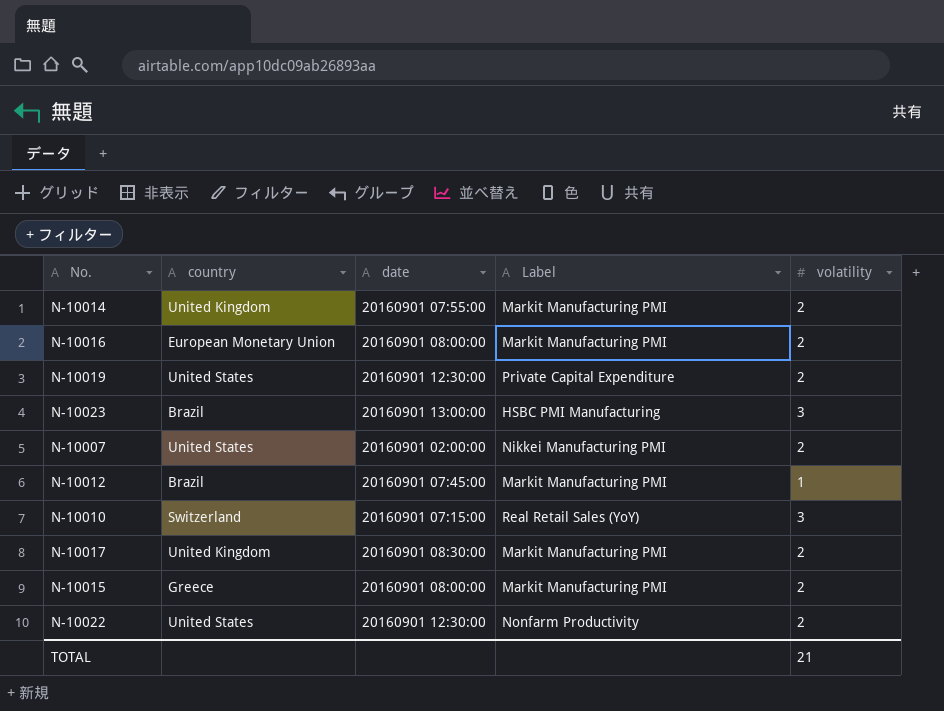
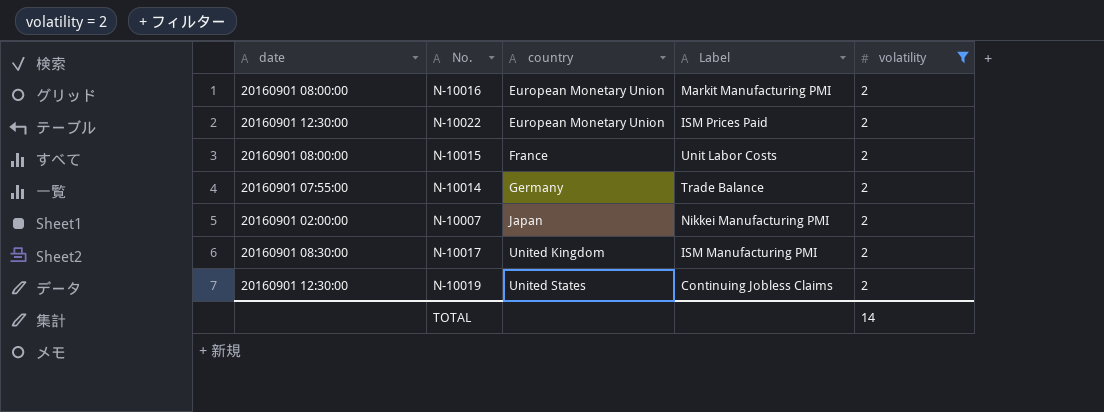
filter: none -> volatility = 2
row order: none -> country ascending
column date | position: 3 -> 1
N-10022 | country: United States -> European Monetary Union
N-10022 | Label: Nonfarm Productivity -> ISM Prices Paid
N-10015 | country: Greece -> France
N-10015 | Label: Markit Manufacturing PMI -> Unit Labor Costs
N-10014 | country: United Kingdom -> Germany
N-10014 | Label: Markit Manufacturing PMI -> Trade Balance
N-10007 | country: United States -> Japan
N-10017 | Label: Markit Manufacturing PMI -> ISM Manufacturing PMI
N-10019 | Label: Private Capital Expenditure -> Continuing Jobless Claims
TOTAL | volatility: 21 -> 14

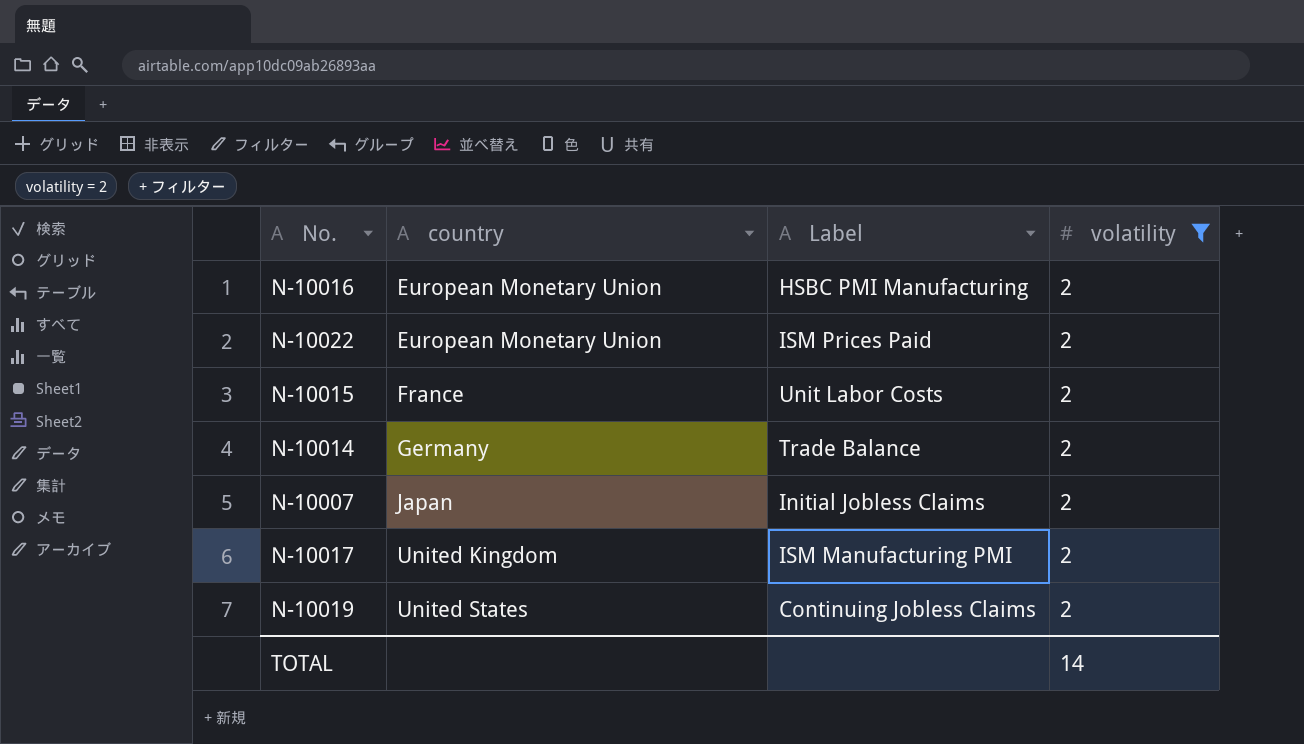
column date | position: 1 -> none
N-10016 | Label: Markit Manufacturing PMI -> HSBC PMI Manufacturing
N-10007 | Label: Nikkei Manufacturing PMI -> Initial Jobless Claims

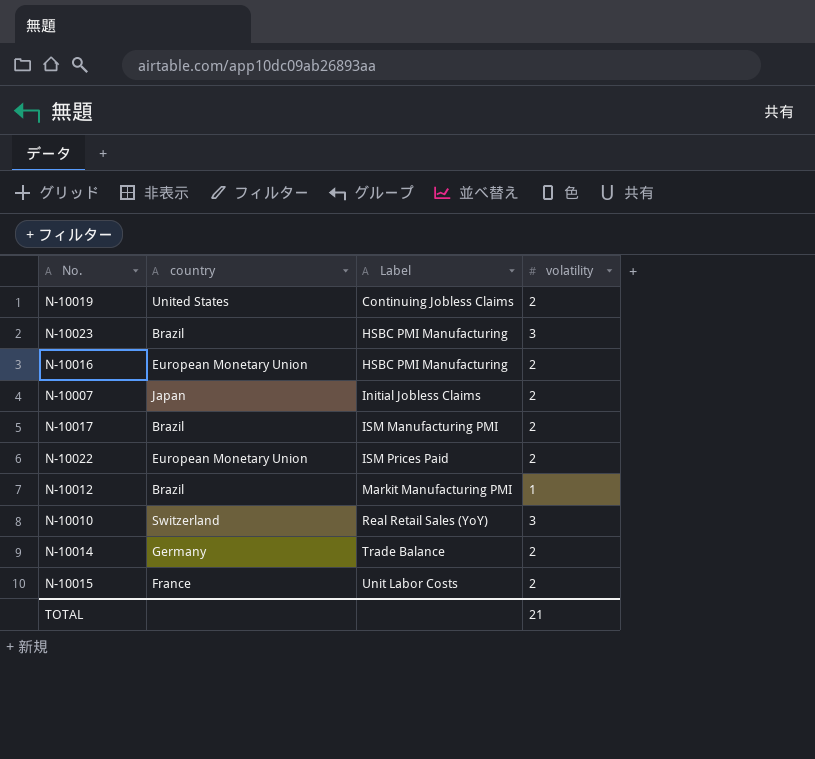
filter: volatility = 2 -> none
row order: country ascending -> Label ascending
N-10017 | country: United Kingdom -> Brazil
TOTAL | volatility: 14 -> 21

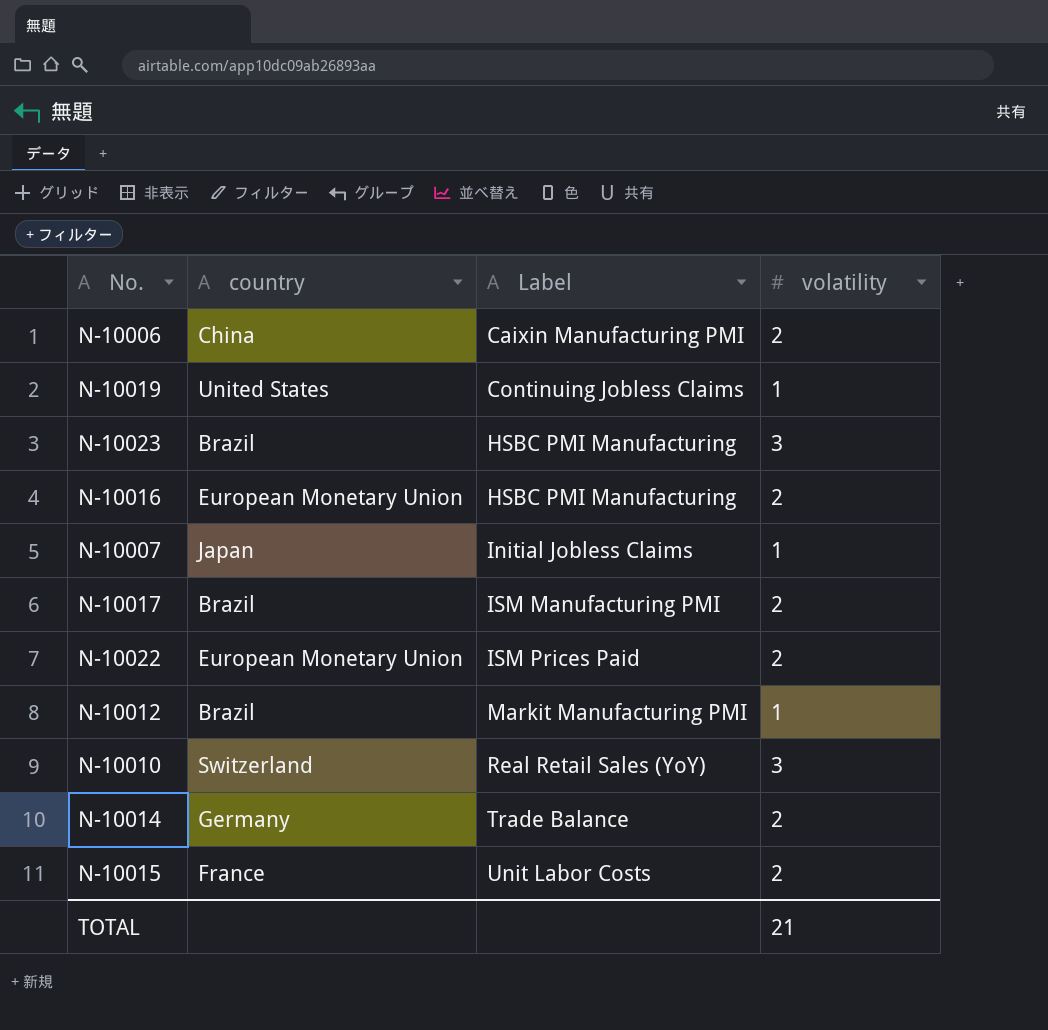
row N-10006: none -> China | Caixin Manufacturing PMI | 2
N-10019 | volatility: 2 -> 1
N-10007 | volatility: 2 -> 1

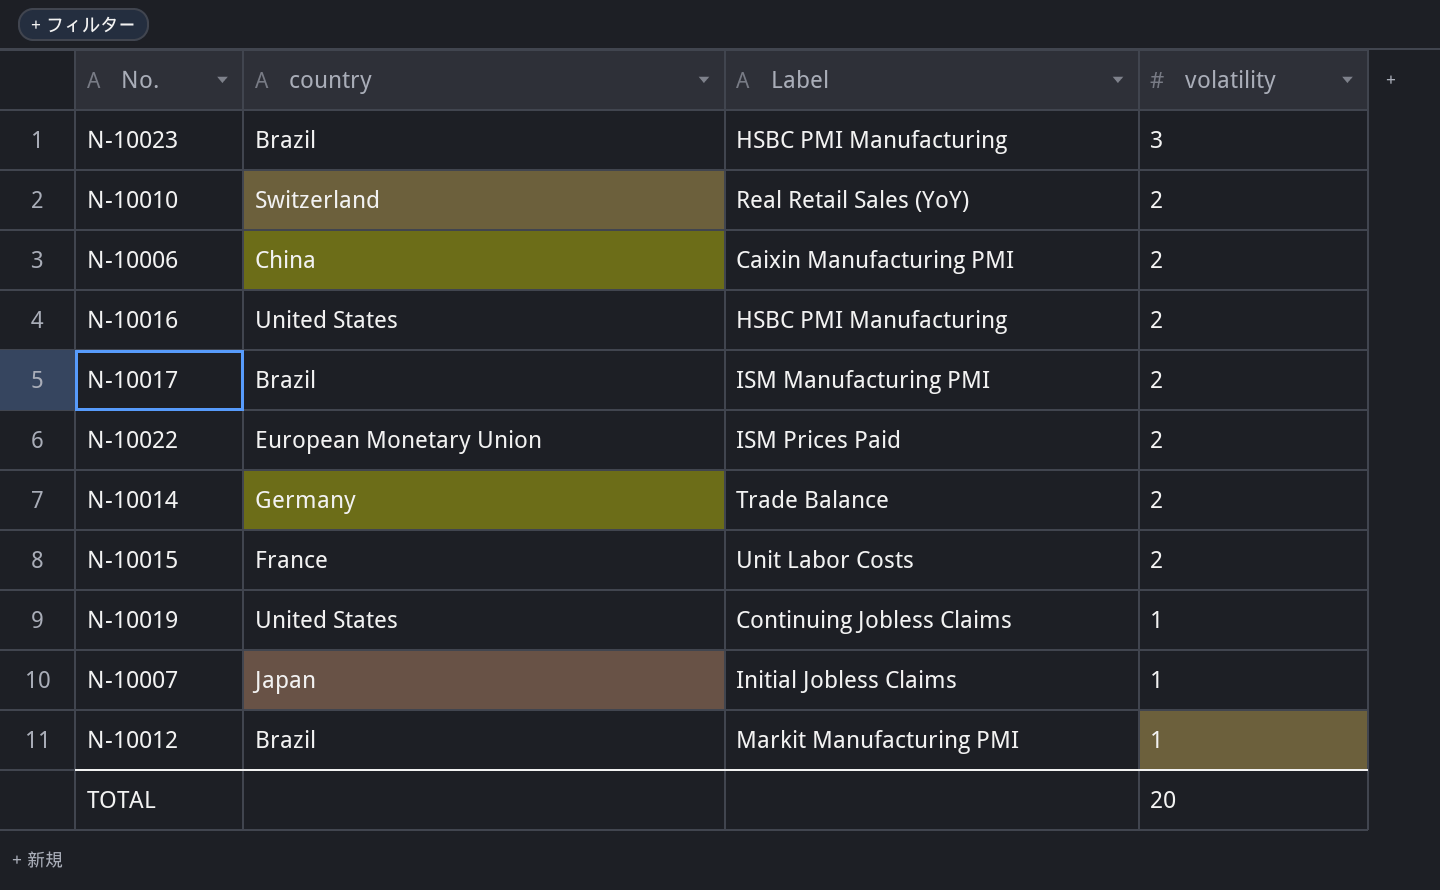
row order: Label ascending -> volatility descending
N-10010 | volatility: 3 -> 2
N-10016 | country: European Monetary Union -> United States
TOTAL | volatility: 21 -> 20

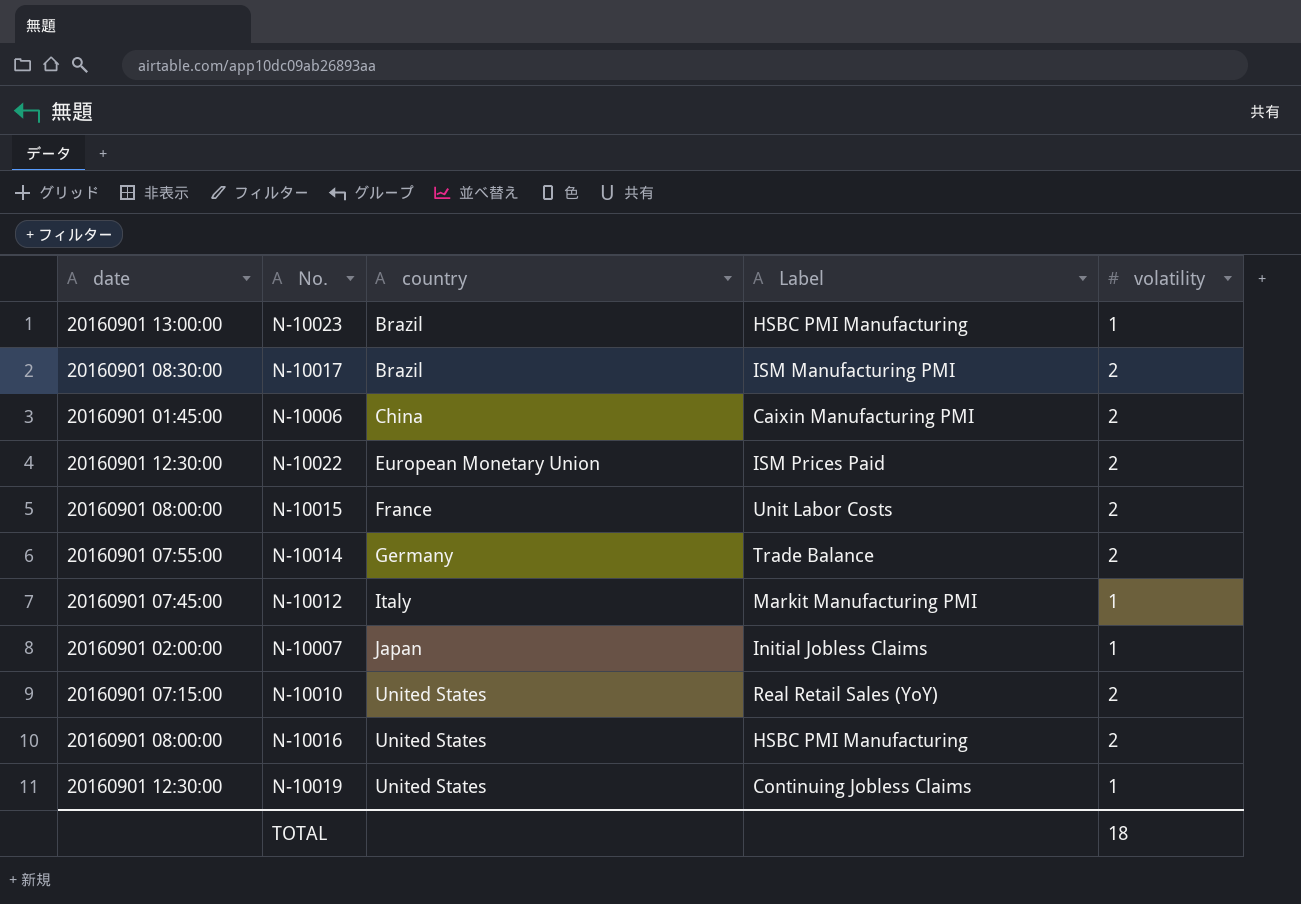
row order: volatility descending -> country ascending
column date | position: none -> 1
N-10023 | volatility: 3 -> 1
N-10012 | country: Brazil -> Italy
N-10010 | country: Switzerland -> United States
TOTAL | volatility: 20 -> 18

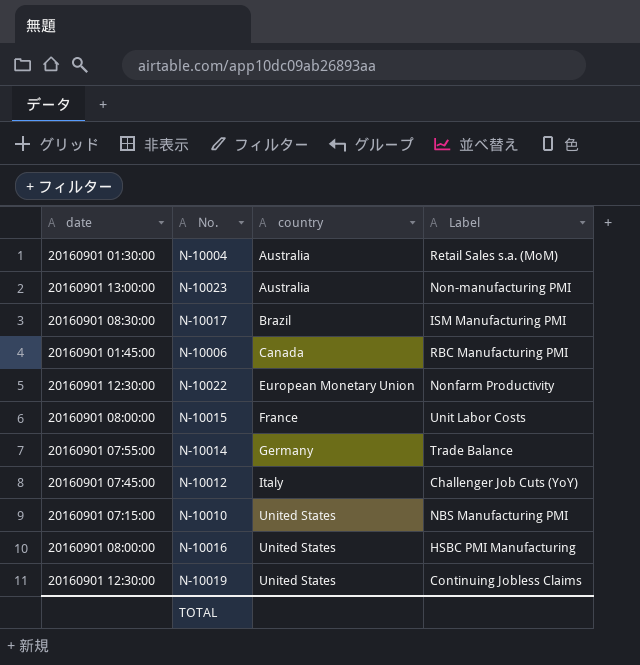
column volatility | position: 5 -> none
row N-10007: 20160901 02:00:00 | Japan | Initial Jobless Claims | 1 -> none
row N-10004: none -> 20160901 01:30:00 | Australia | Retail Sales s.a. (MoM)
N-10023 | country: Brazil -> Australia
N-10023 | Label: HSBC PMI Manufacturing -> Non-manufacturing PMI
N-10006 | country: China -> Canada
N-10006 | Label: Caixin Manufacturing PMI -> RBC Manufacturing PMI
N-10022 | Label: ISM Prices Paid -> Nonfarm Productivity
N-10012 | Label: Markit Manufacturing PMI -> Challenger Job Cuts (YoY)
N-10010 | Label: Real Retail Sales (YoY) -> NBS Manufacturing PMI

